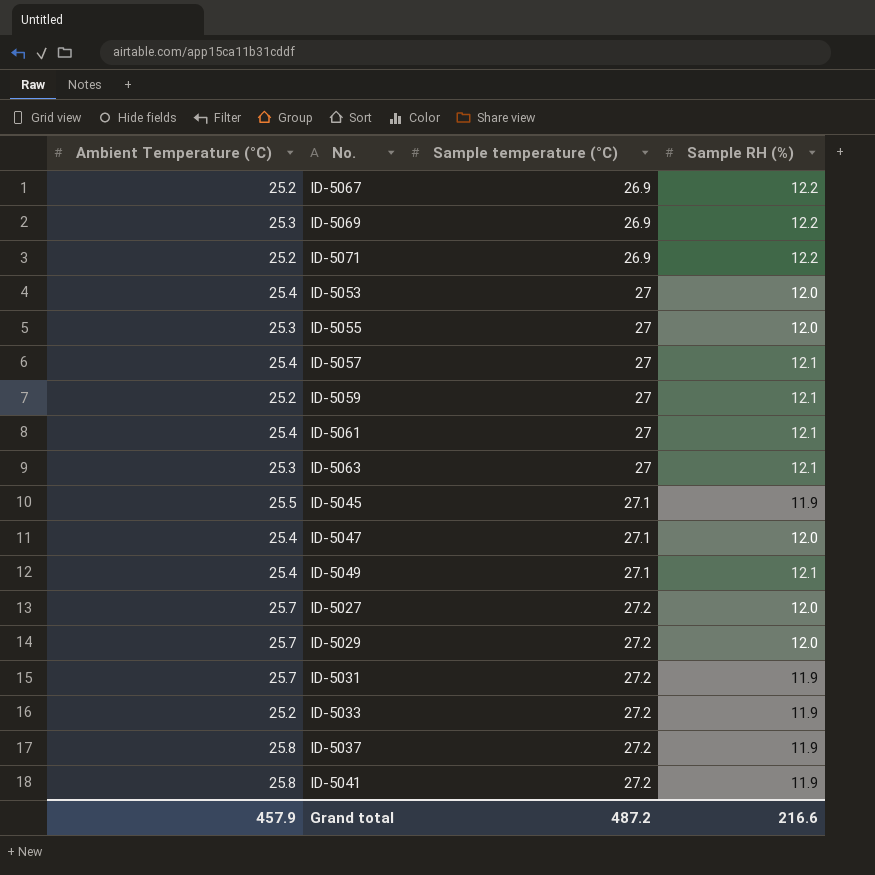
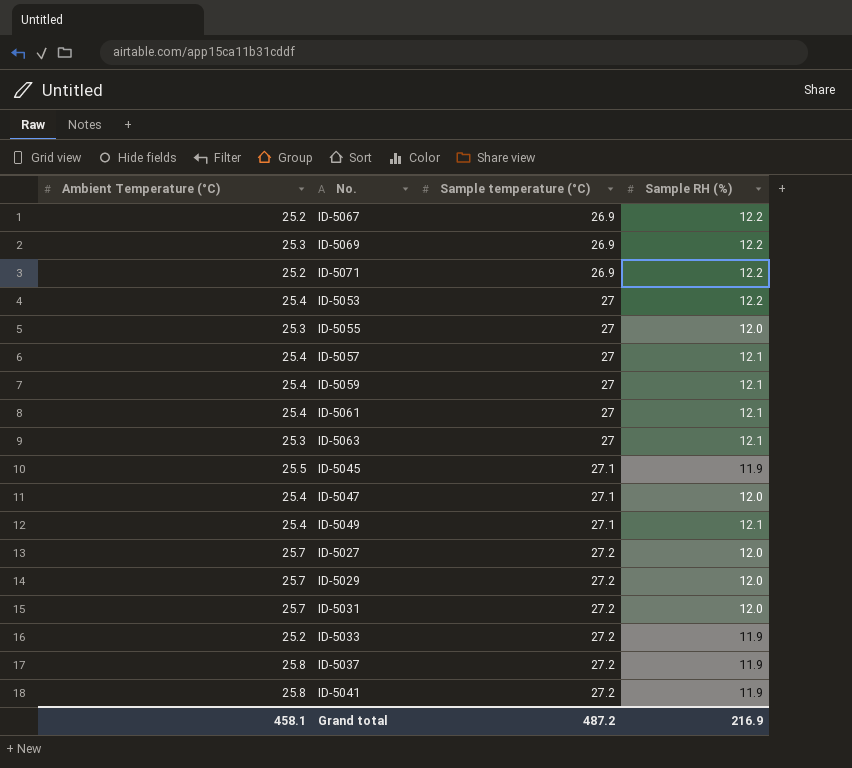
ID-5053 | Sample RH (%): 12.0 -> 12.2
ID-5059 | Ambient Temperature (°C): 25.2 -> 25.4
ID-5031 | Sample RH (%): 11.9 -> 12.0
Grand total | Ambient Temperature (°C): 457.9 -> 458.1
Grand total | Sample RH (%): 216.6 -> 216.9

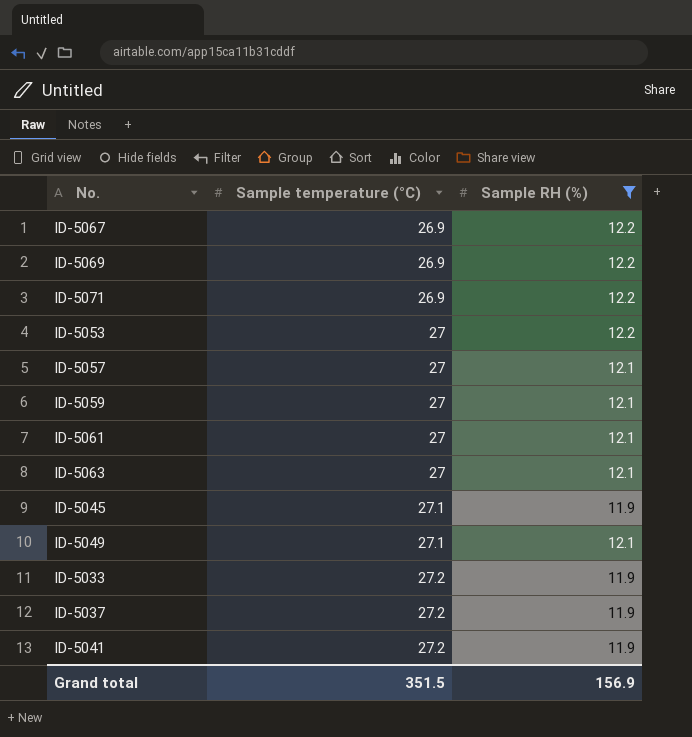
filter: none -> Sample RH (%) != 12.0
column Ambient Temperature (°C) | position: 1 -> none
Grand total | Sample temperature (°C): 487.2 -> 351.5
Grand total | Sample RH (%): 216.9 -> 156.9

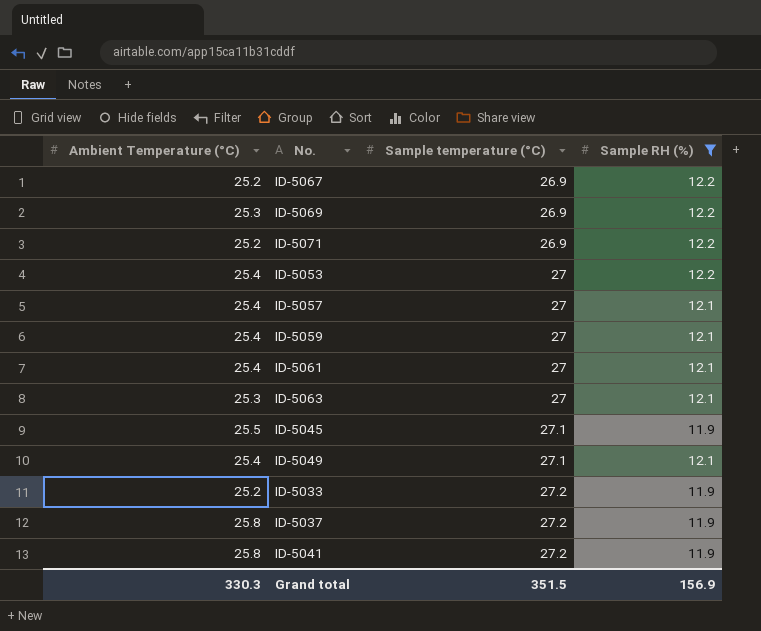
column Ambient Temperature (°C) | position: none -> 1

